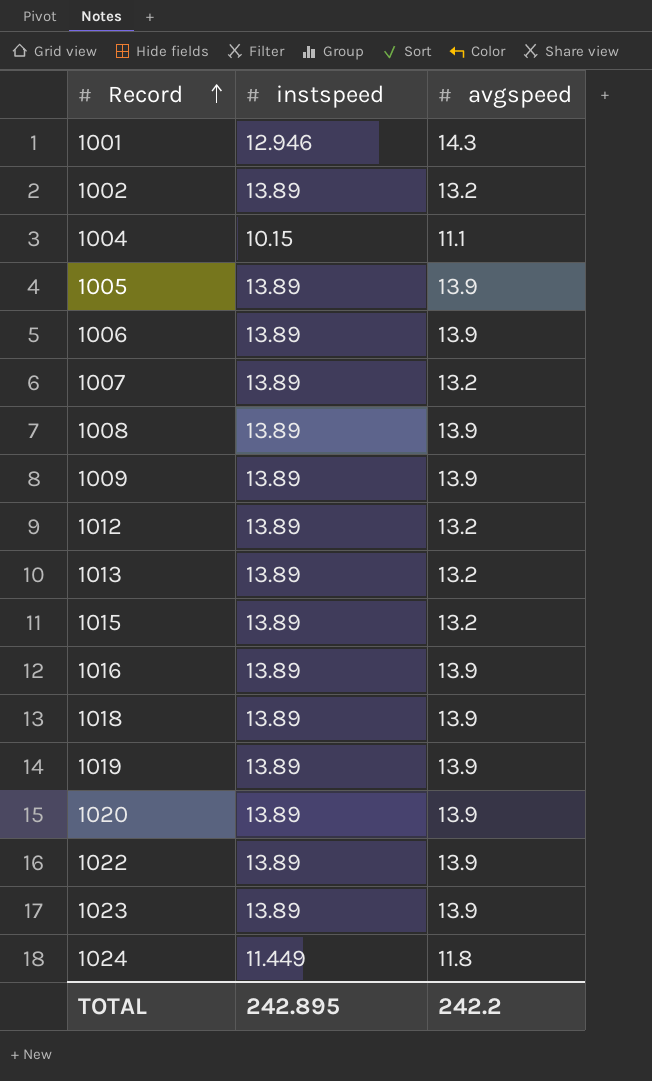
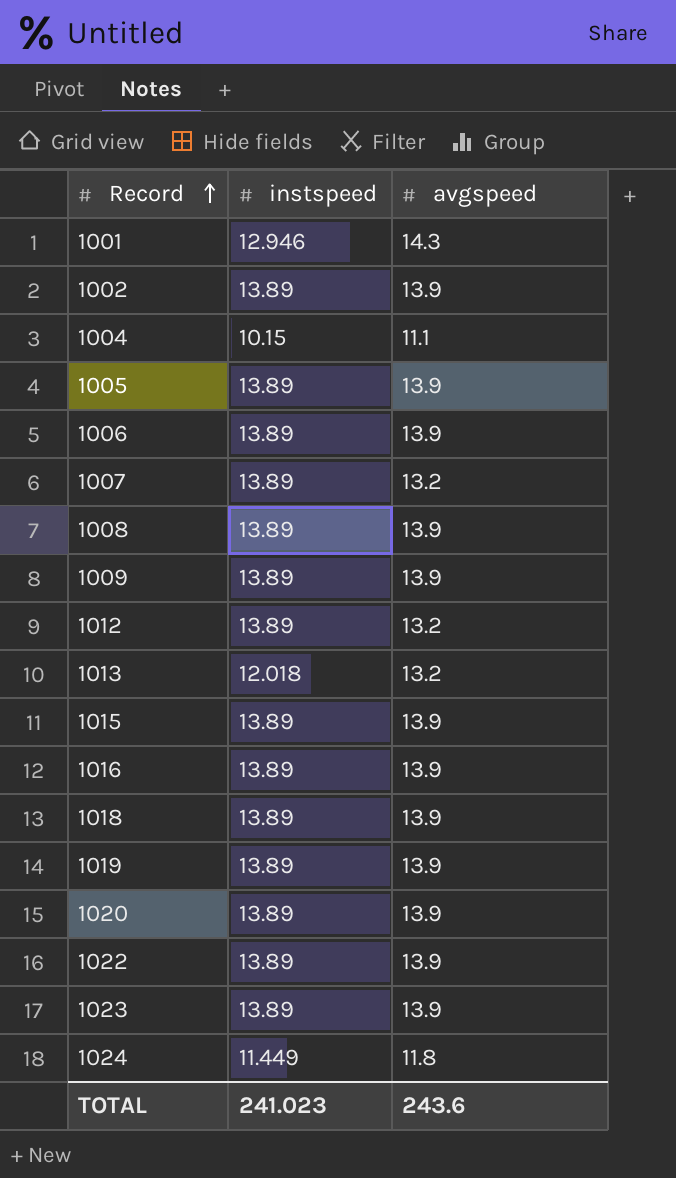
1002 | avgspeed: 13.2 -> 13.9
1013 | instspeed: 13.89 -> 12.018
1015 | avgspeed: 13.2 -> 13.9
TOTAL | instspeed: 242.895 -> 241.023
TOTAL | avgspeed: 242.2 -> 243.6

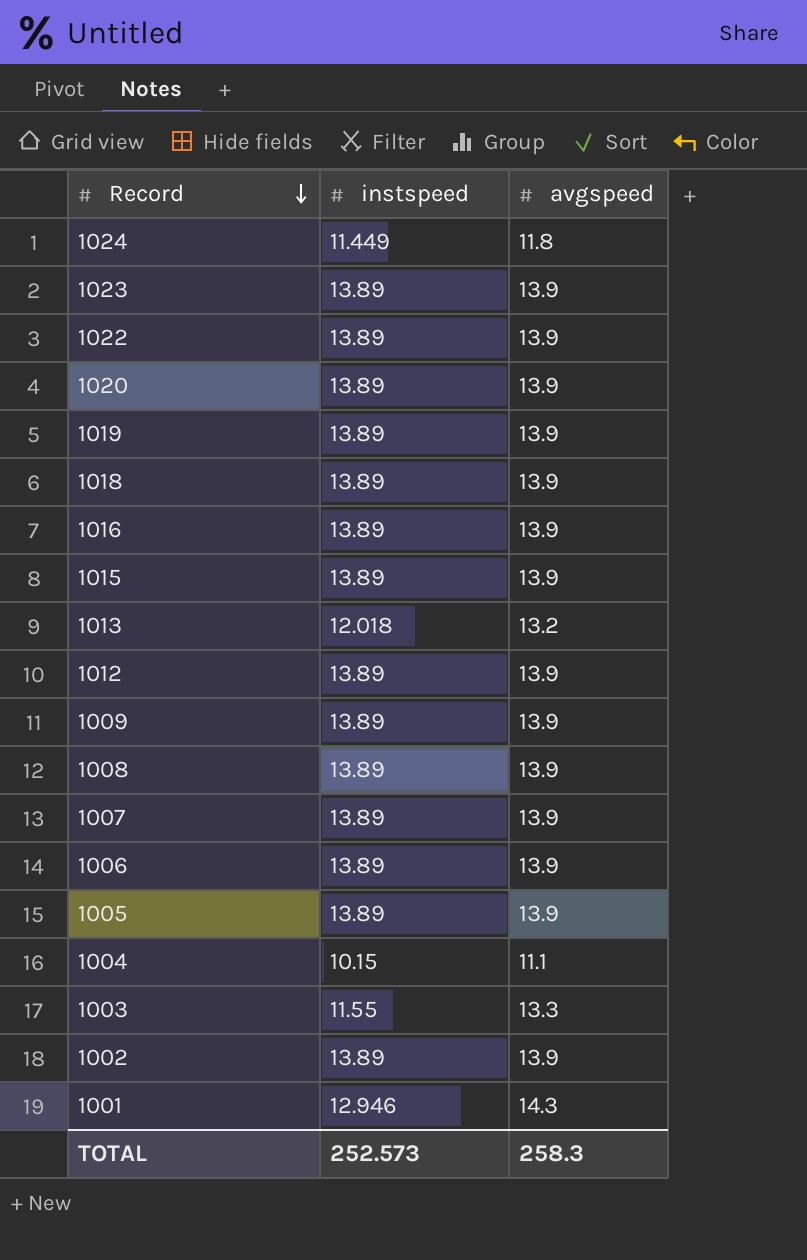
row order: Record ascending -> Record descending
1012 | avgspeed: 13.2 -> 13.9
1007 | avgspeed: 13.2 -> 13.9
row 1003: none -> 11.55 | 13.3
TOTAL | instspeed: 241.023 -> 252.573
TOTAL | avgspeed: 243.6 -> 258.3

